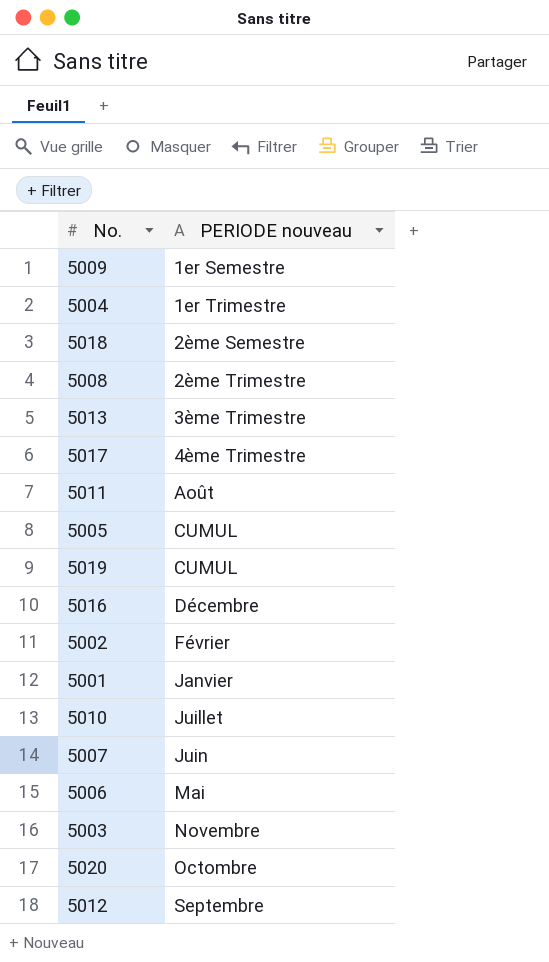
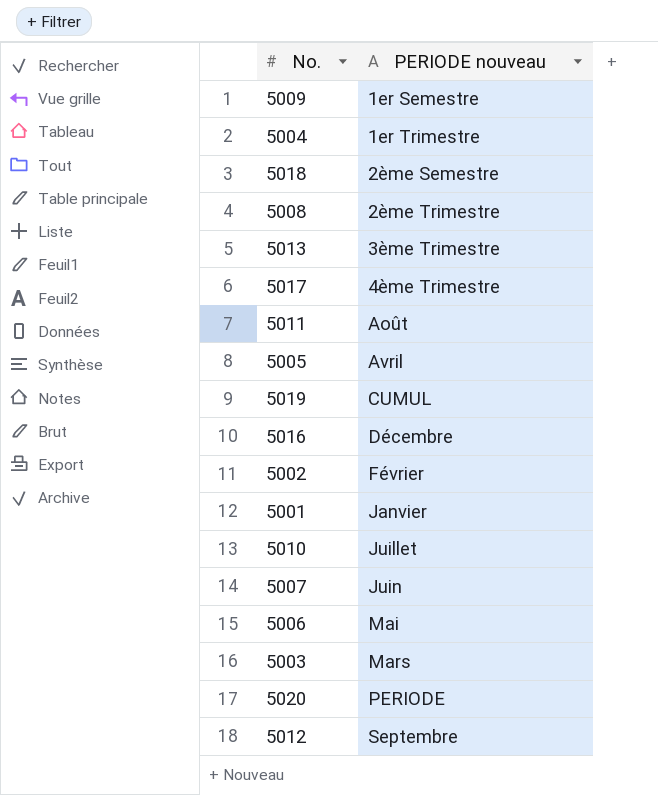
5005 | PERIODE nouveau: CUMUL -> Avril
5003 | PERIODE nouveau: Novembre -> Mars
5020 | PERIODE nouveau: Octombre -> PERIODE

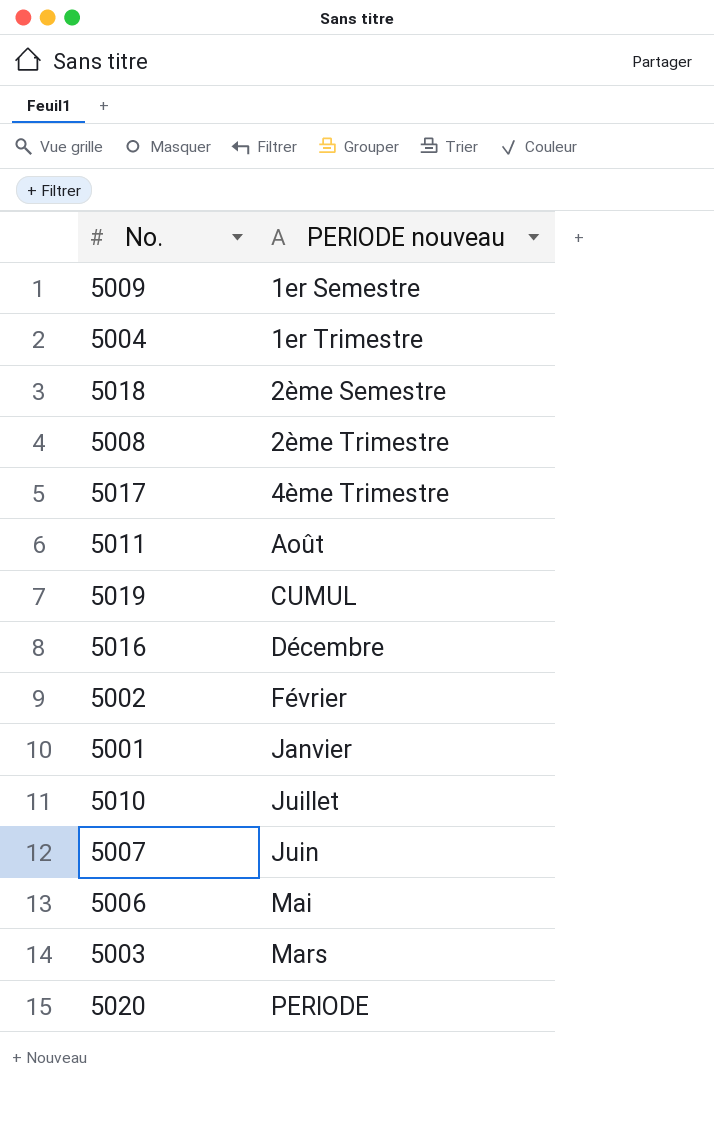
row 5013: 3ème Trimestre -> none
row 5005: Avril -> none
row 5012: Septembre -> none

